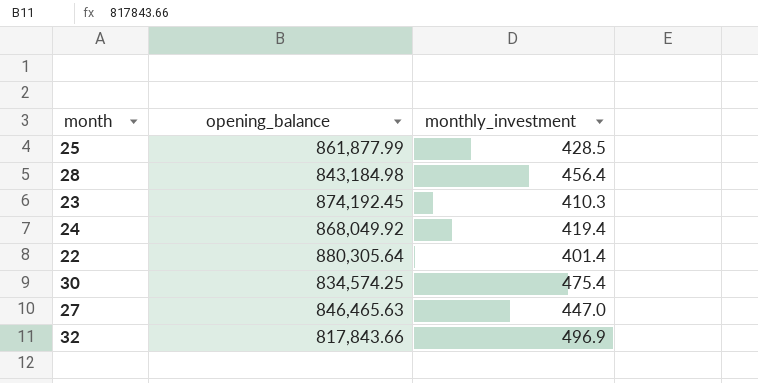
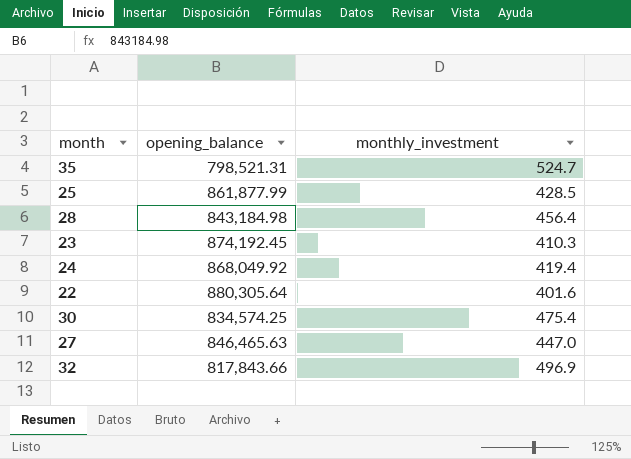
row 35: none -> 798,521.31 | 524.7
22 | monthly_investment: 401.4 -> 401.6

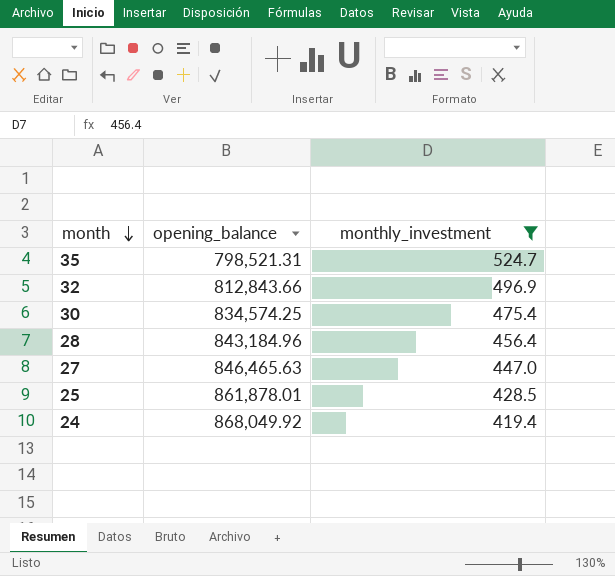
filter: none -> monthly_investment >= 419.4
row order: none -> month descending
32 | opening_balance: 817,843.66 -> 812,843.66
28 | opening_balance: 843,184.98 -> 843,184.96
25 | opening_balance: 861,877.99 -> 861,878.01

